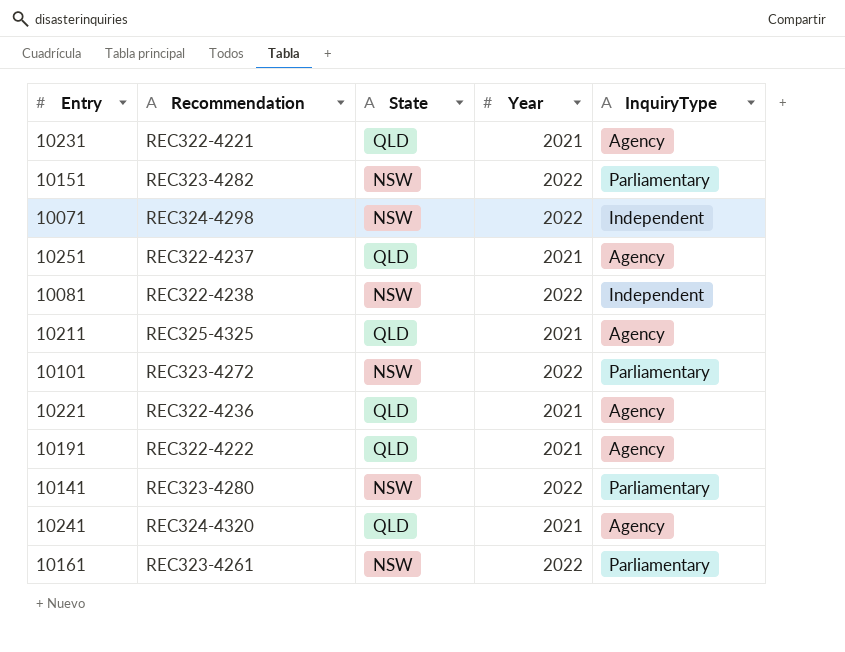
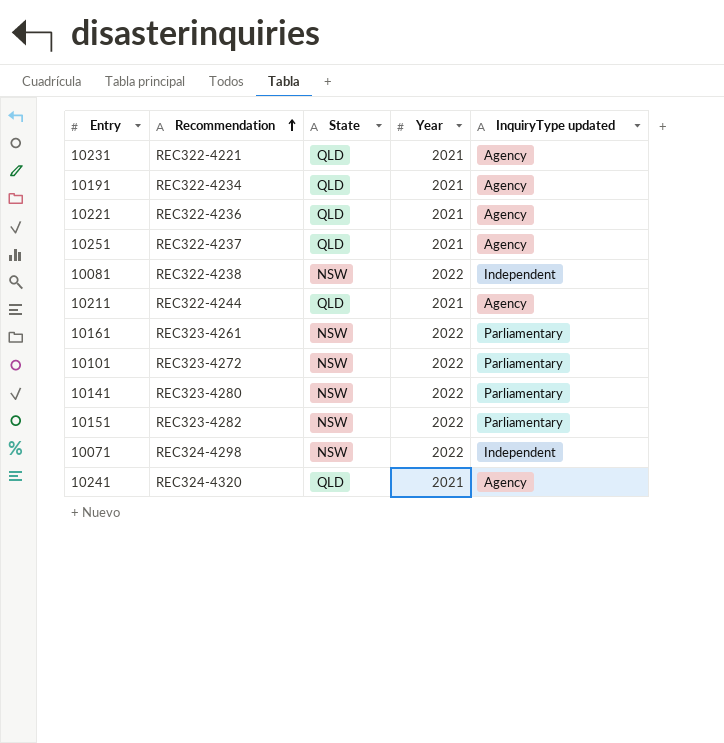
row order: none -> Recommendation ascending
column name: InquiryType -> InquiryType updated
10191 | Recommendation: REC322-4222 -> REC322-4234
10211 | Recommendation: REC325-4325 -> REC322-4244

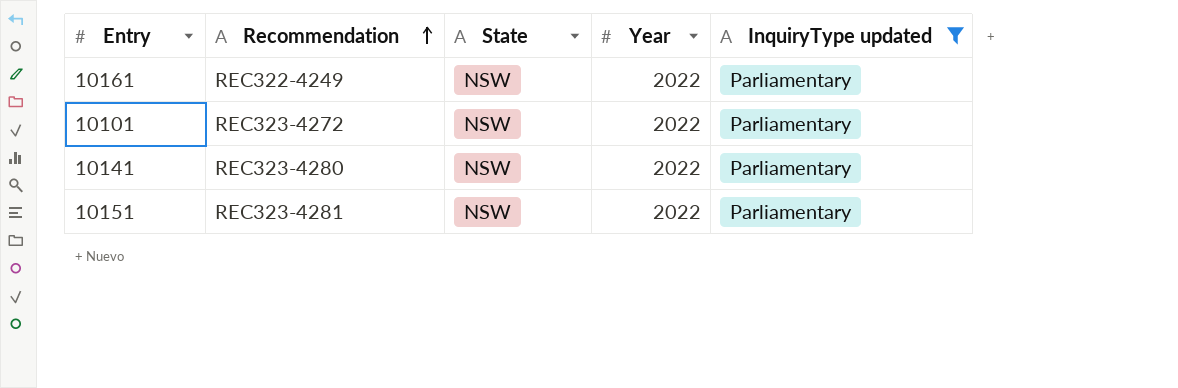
filter: none -> InquiryType updated = Parliamentary
10161 | Recommendation: REC323-4261 -> REC322-4249
10151 | Recommendation: REC323-4282 -> REC323-4281

